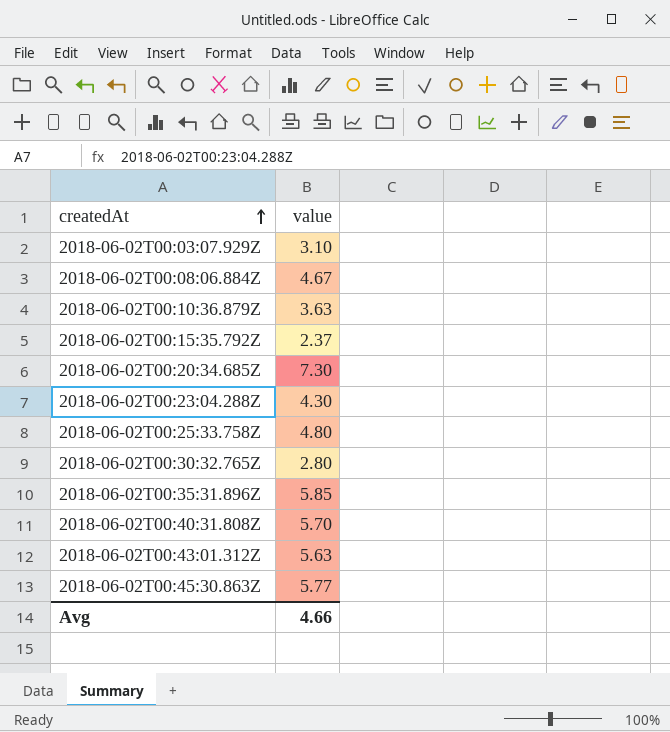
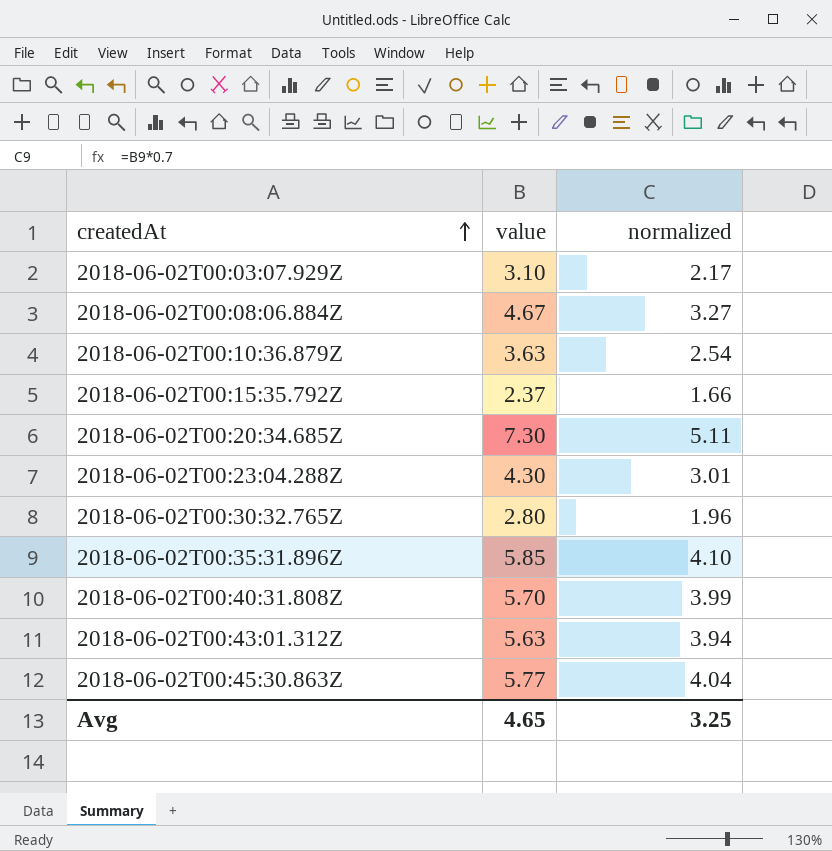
column normalized | formula: none -> [value] * 0.7
row 2018-06-02T00:25:33.758Z: 4.80 -> none
Avg | value: 4.66 -> 4.65

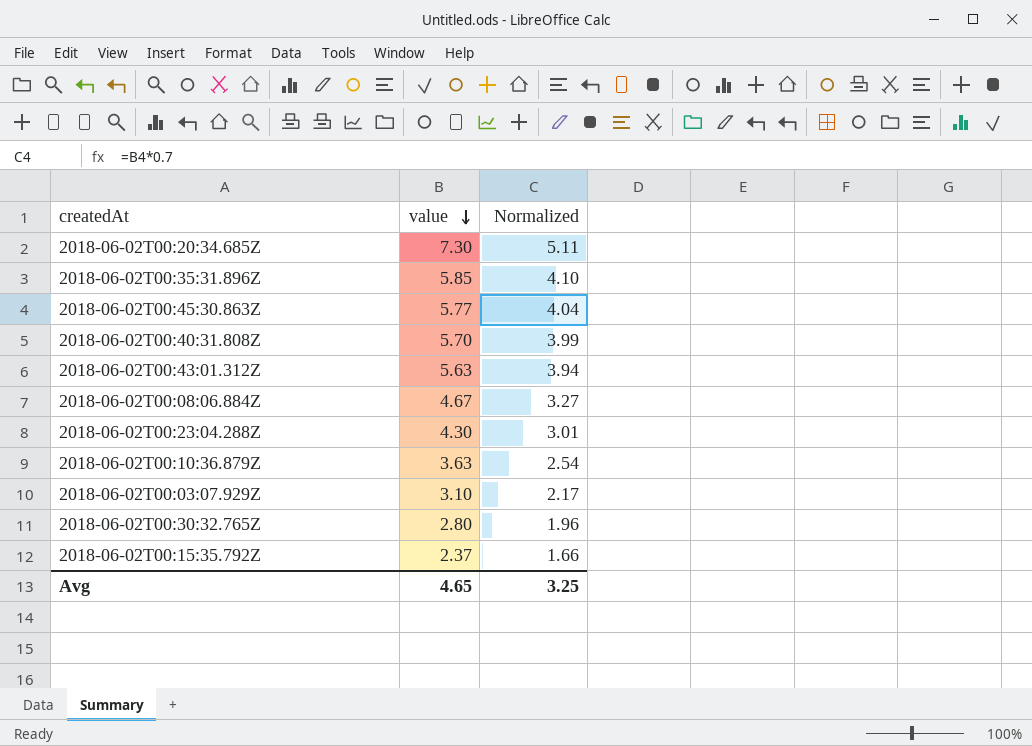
row order: createdAt ascending -> value descending
column name: normalized -> Normalized

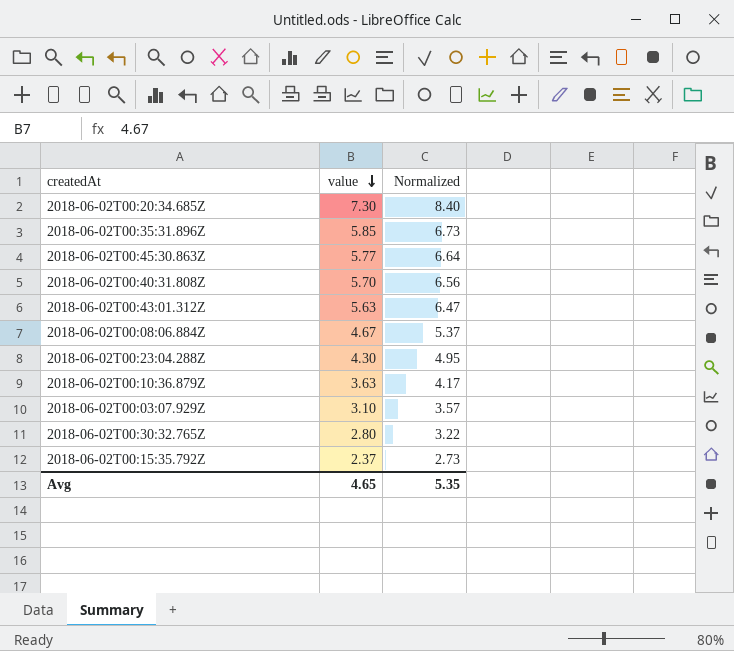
column Normalized | formula: [value] * 0.7 -> [value] * 1.15
Avg | Normalized: 3.25 -> 5.35

